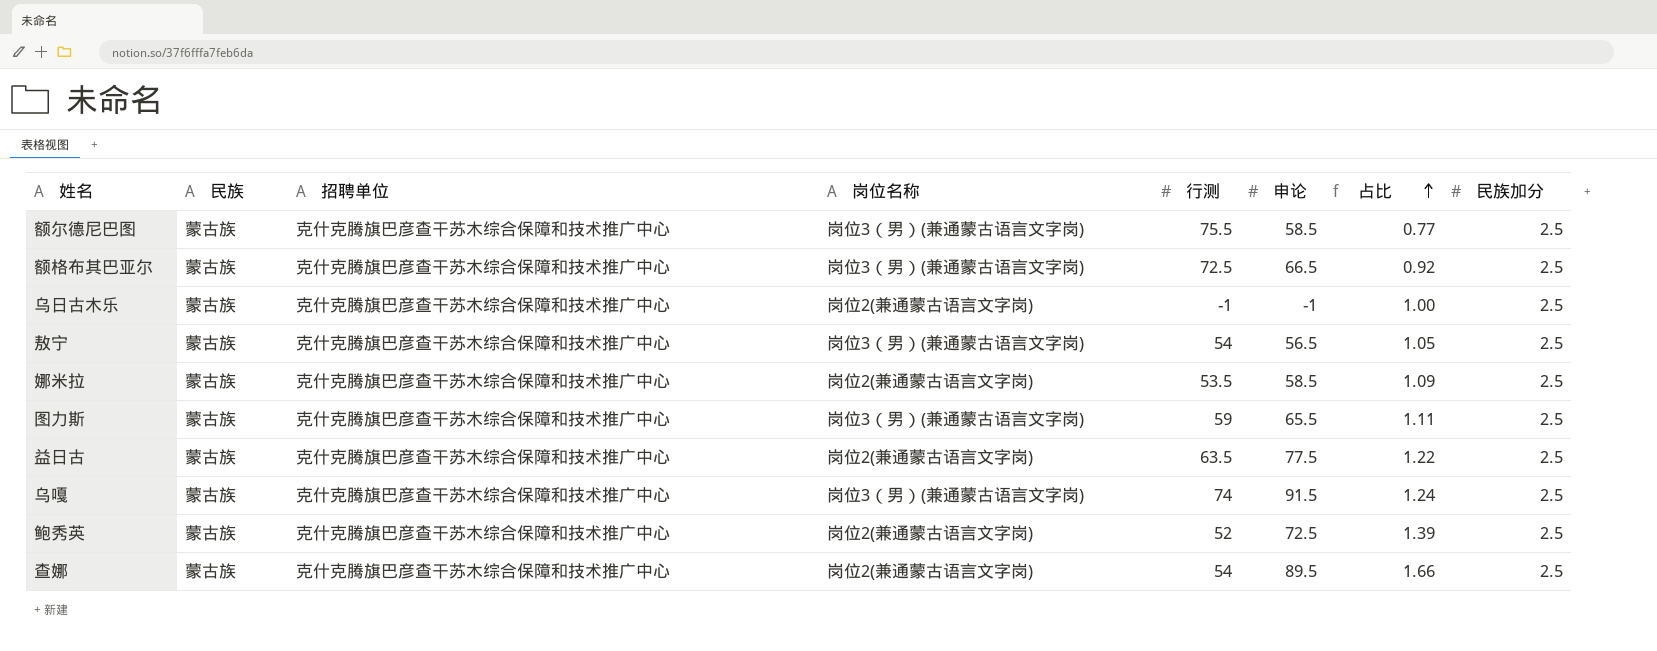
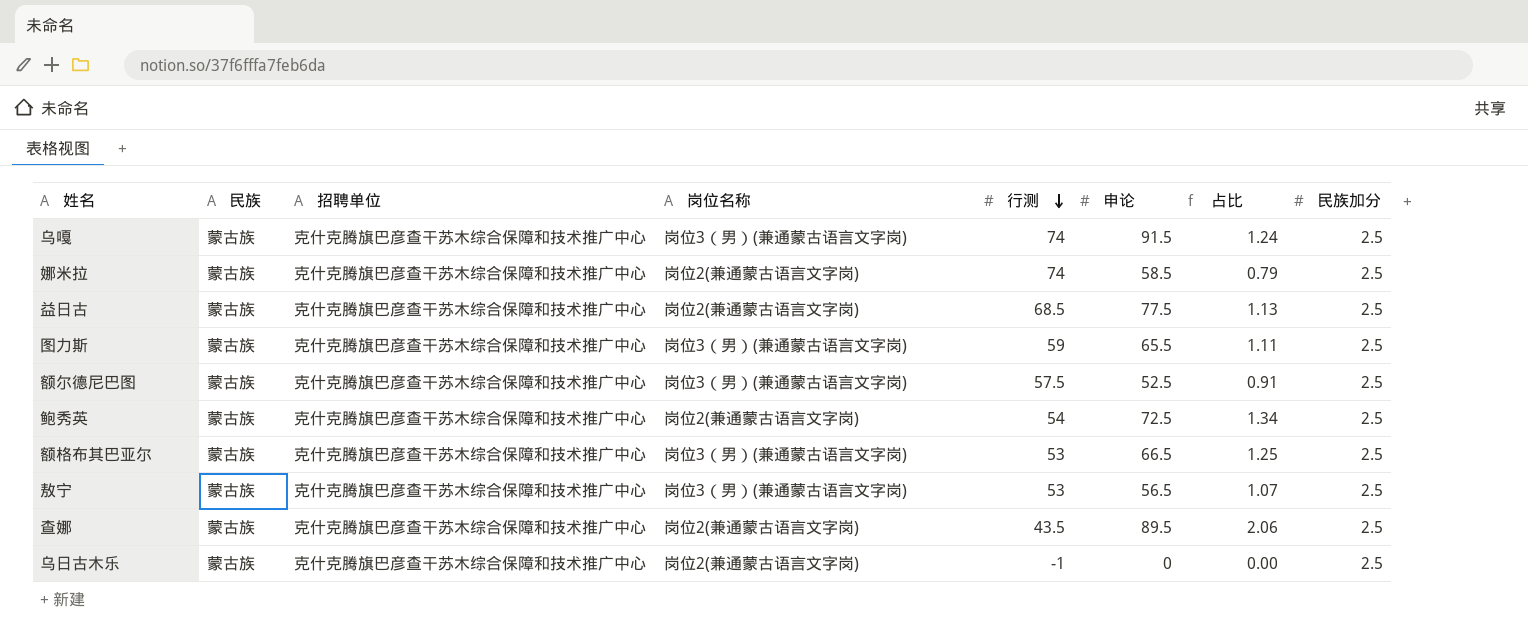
row order: 占比 ascending -> 行测 descending
娜米拉 | 行测: 53.5 -> 74
娜米拉 | 占比: 1.09 -> 0.79
益日古 | 行测: 63.5 -> 68.5
益日古 | 占比: 1.22 -> 1.13
额尔德尼巴图 | 行测: 75.5 -> 57.5
额尔德尼巴图 | 申论: 58.5 -> 52.5
额尔德尼巴图 | 占比: 0.77 -> 0.91
鲍秀英 | 行测: 52 -> 54
鲍秀英 | 占比: 1.39 -> 1.34
额格布其巴亚尔 | 行测: 72.5 -> 53
额格布其巴亚尔 | 占比: 0.92 -> 1.25
敖宁 | 行测: 54 -> 53
敖宁 | 占比: 1.05 -> 1.07
查娜 | 行测: 54 -> 43.5
查娜 | 占比: 1.66 -> 2.06
乌日古木乐 | 申论: -1 -> 0
乌日古木乐 | 占比: 1.00 -> 0.00

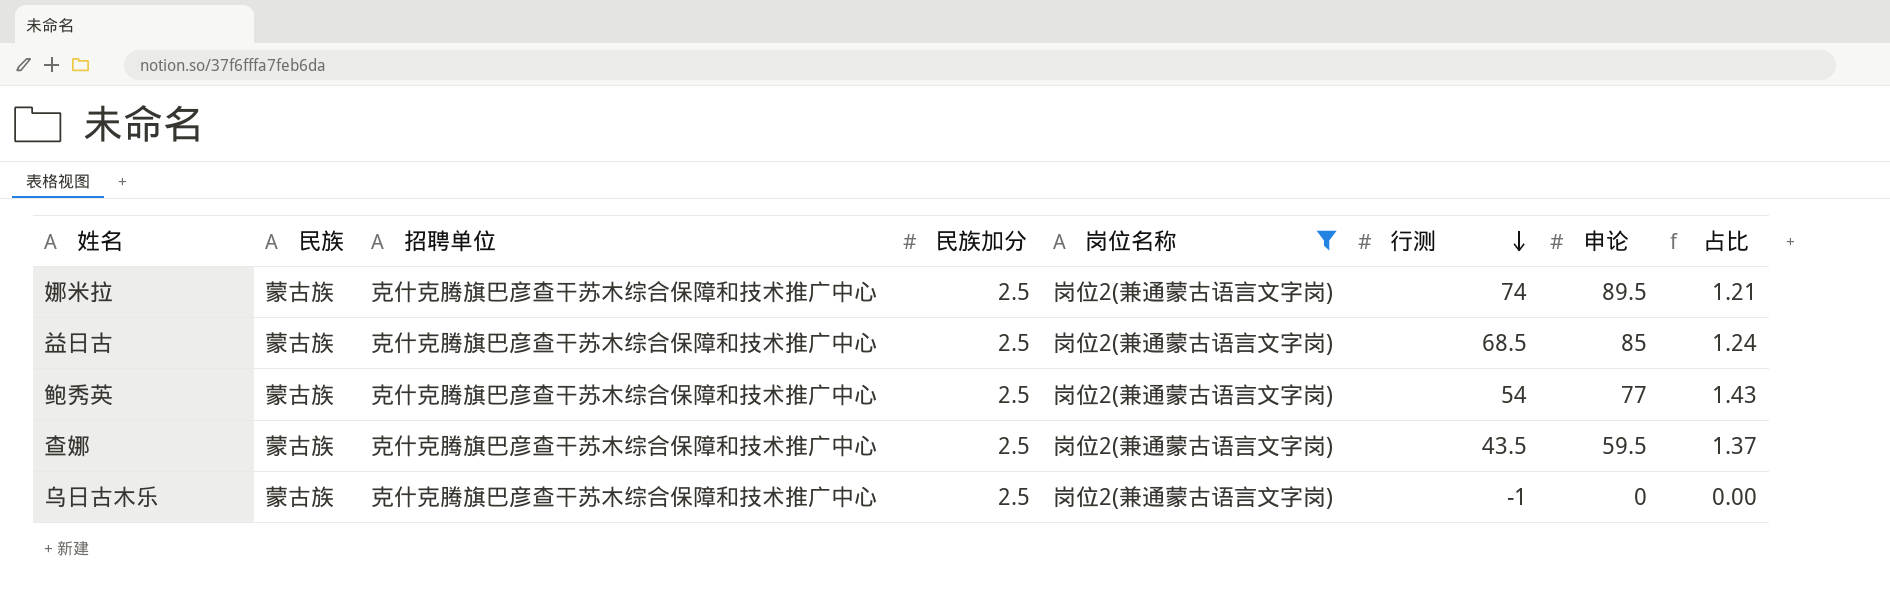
filter: none -> 岗位名称 = 岗位2(兼通蒙古语言文字岗)
column 民族加分 | position: 8 -> 4
娜米拉 | 申论: 58.5 -> 89.5
娜米拉 | 占比: 0.79 -> 1.21
益日古 | 申论: 77.5 -> 85
益日古 | 占比: 1.13 -> 1.24
鲍秀英 | 申论: 72.5 -> 77
鲍秀英 | 占比: 1.34 -> 1.43
查娜 | 申论: 89.5 -> 59.5
查娜 | 占比: 2.06 -> 1.37

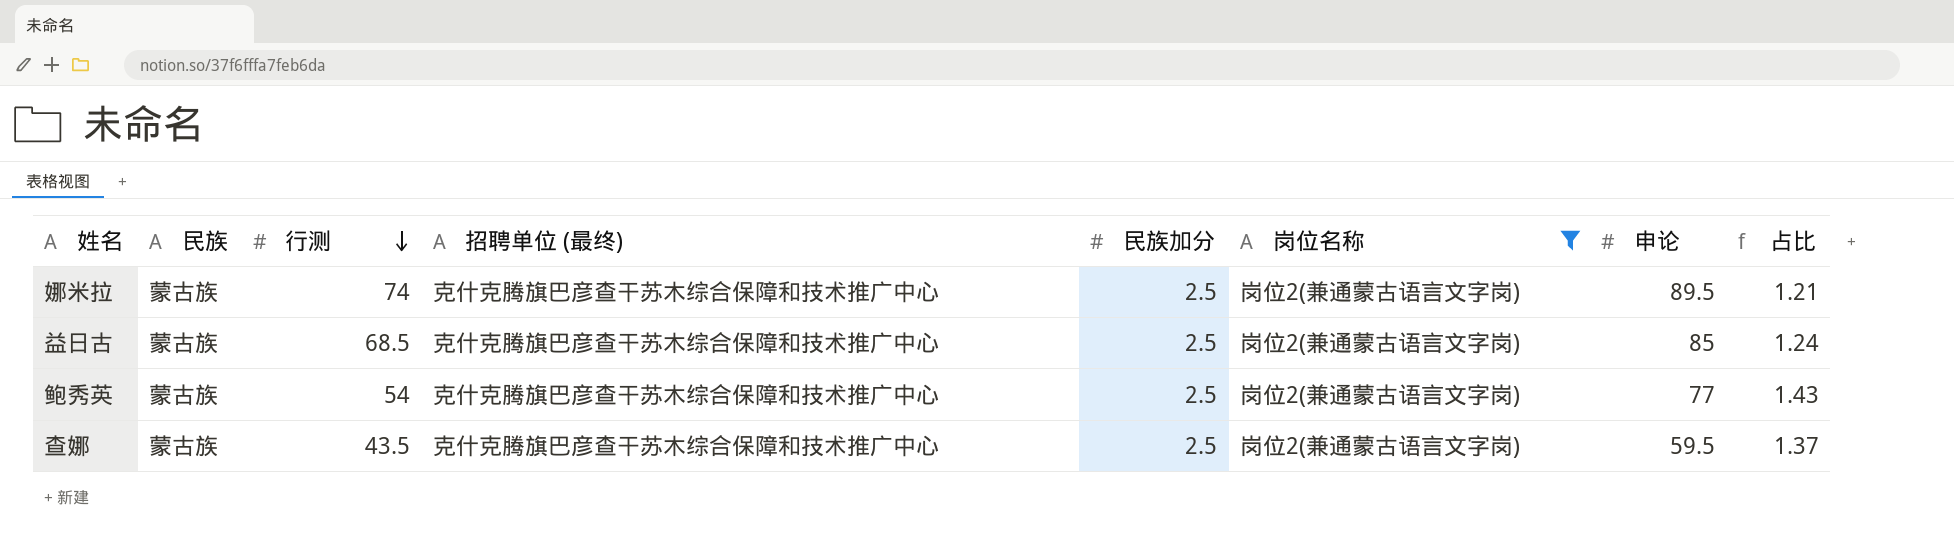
column 行测 | position: 6 -> 3
column name: 招聘单位 -> 招聘单位 (最终)
row 乌日古木乐: 蒙古族 | 克什克腾旗巴彦查干苏木综合保障和技术推广中心 | 2.5 | 岗位2(兼通蒙古语言文字岗) | -1 | 0 | 0.00 -> none

